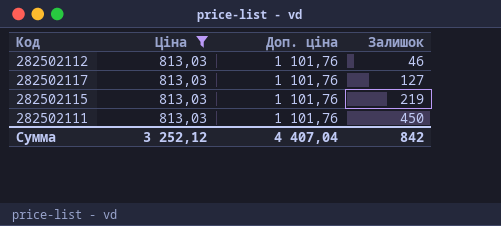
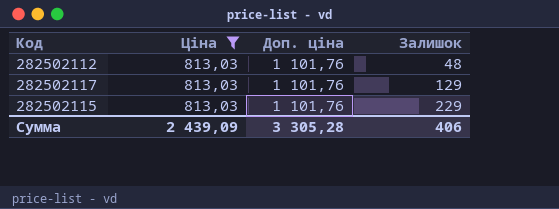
row 282502111: 813,03 | 1 101,76 | 450 -> none
282502112 | Залишок: 46 -> 48
282502117 | Залишок: 127 -> 129
282502115 | Залишок: 219 -> 229
Сумма | Ціна: 3 252,12 -> 2 439,09
Сумма | Доп. ціна: 4 407,04 -> 3 305,28
Сумма | Залишок: 842 -> 406

